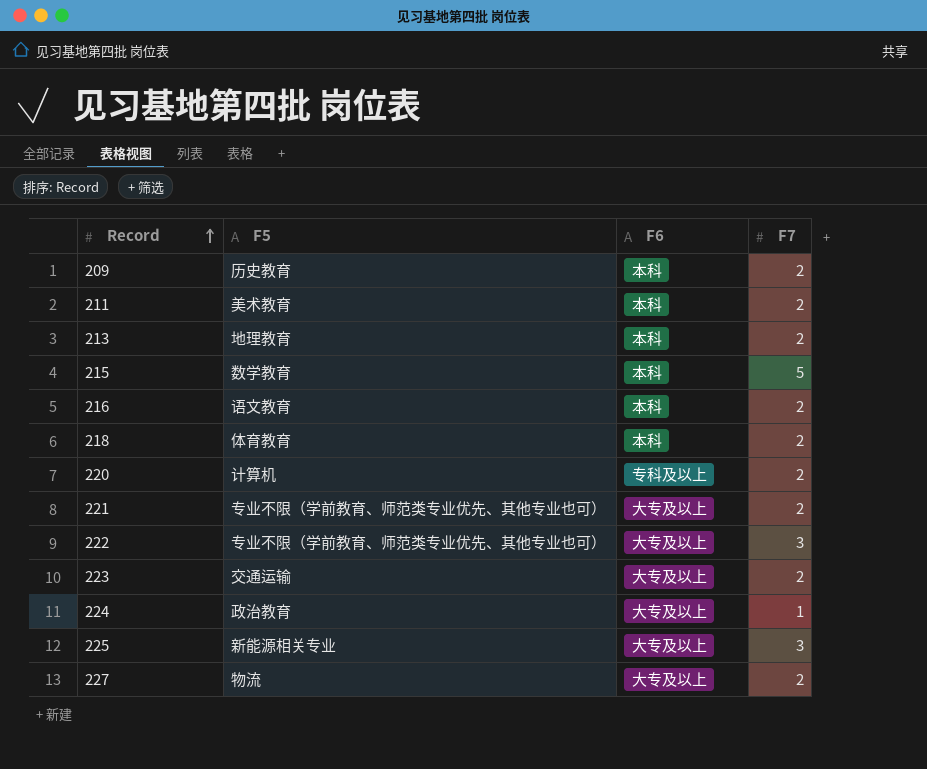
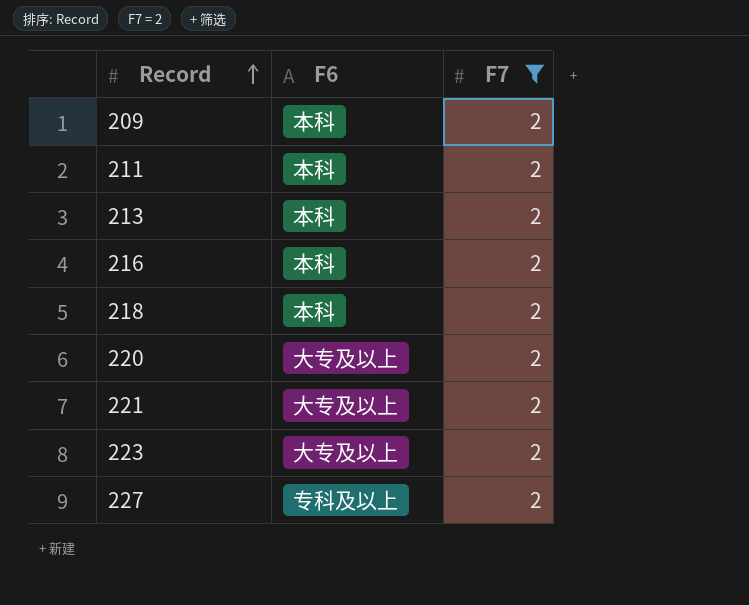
filter: none -> F7 = 2
column F5 | position: 2 -> none
220 | F6: 专科及以上 -> 大专及以上
227 | F6: 大专及以上 -> 专科及以上

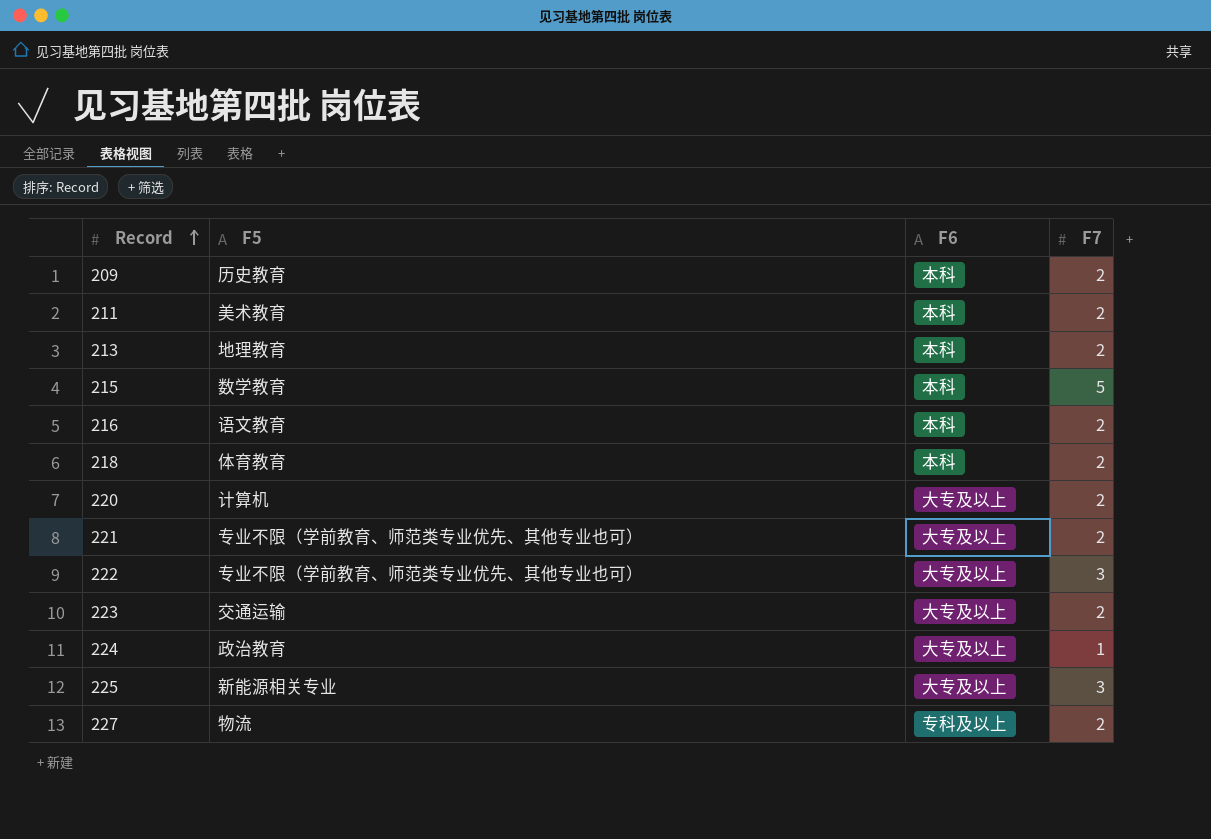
filter: F7 = 2 -> none
column F5 | position: none -> 2

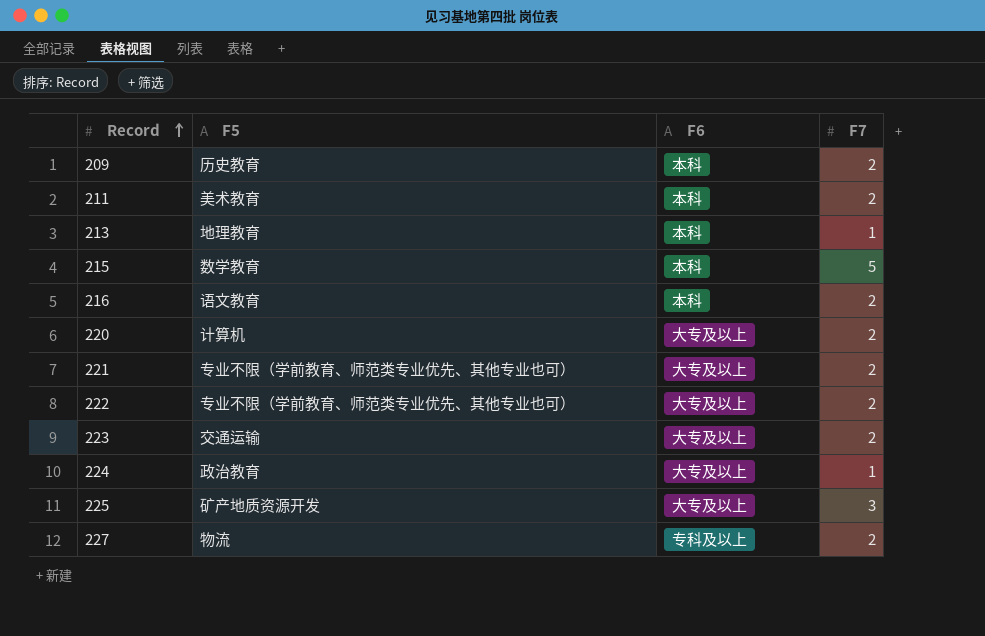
row 218: 体育教育 | 本科 | 2 -> none
213 | F7: 2 -> 1
222 | F7: 3 -> 2
225 | F5: 新能源相关专业 -> 矿产地质资源开发

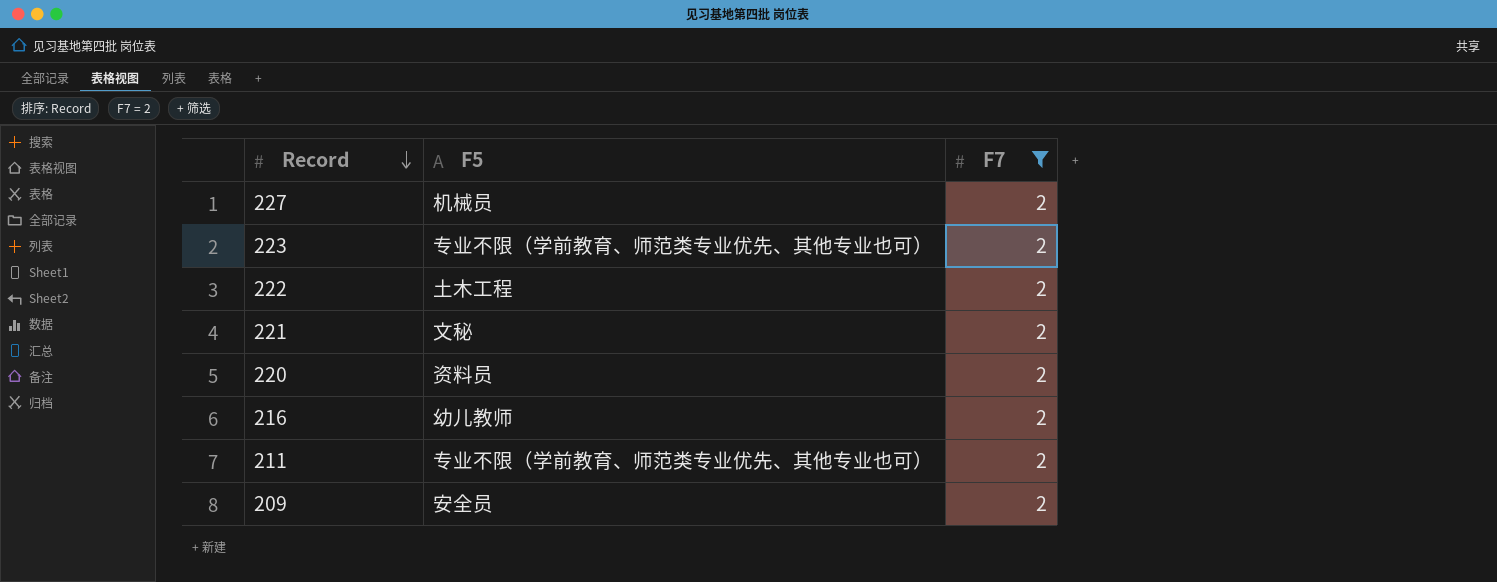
filter: none -> F7 = 2
row order: Record ascending -> Record descending
column F6 | position: 3 -> none
227 | F5: 物流 -> 机械员
223 | F5: 交通运输 -> 专业不限（学前教育、师范类专业优先、其他专业也可）
222 | F5: 专业不限（学前教育、师范类专业优先、其他专业也可） -> 土木工程
221 | F5: 专业不限（学前教育、师范类专业优先、其他专业也可） -> 文秘
220 | F5: 计算机 -> 资料员
216 | F5: 语文教育 -> 幼儿教师
211 | F5: 美术教育 -> 专业不限（学前教育、师范类专业优先、其他专业也可）
209 | F5: 历史教育 -> 安全员

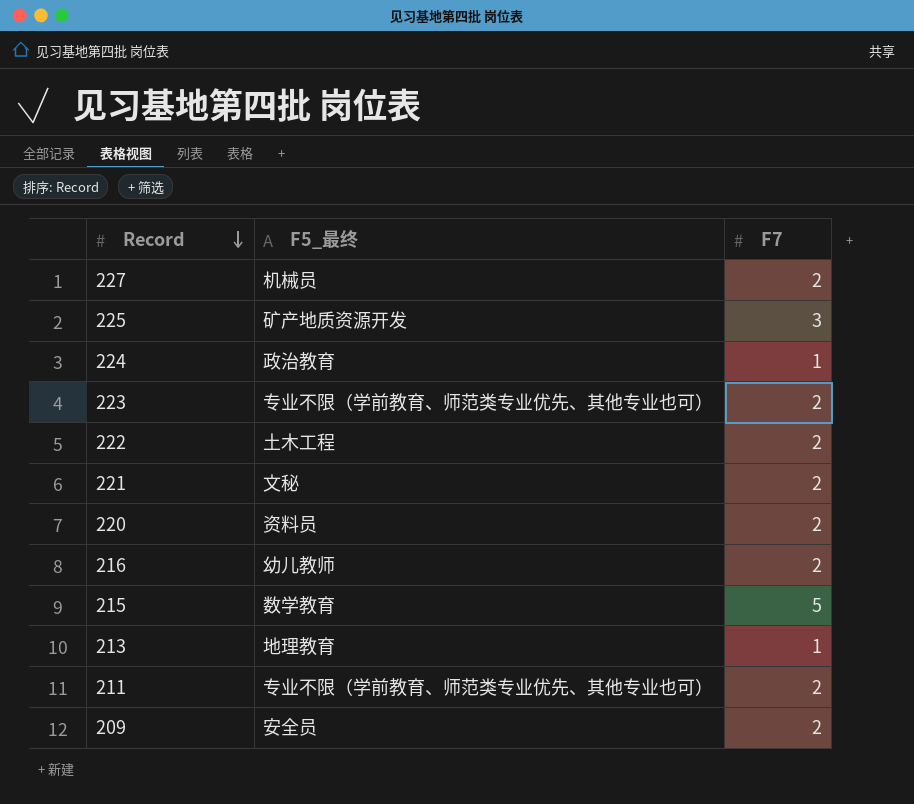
filter: F7 = 2 -> none
column name: F5 -> F5_最终

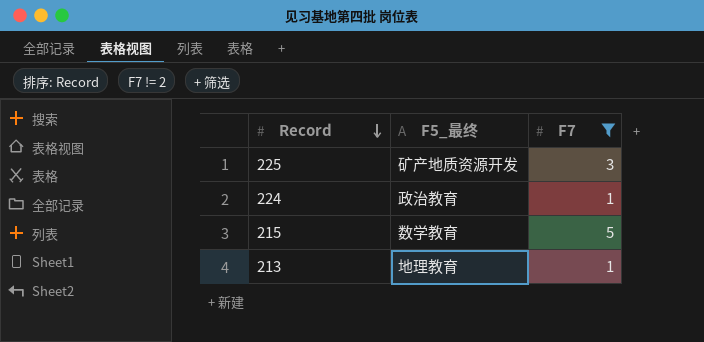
filter: none -> F7 != 2

